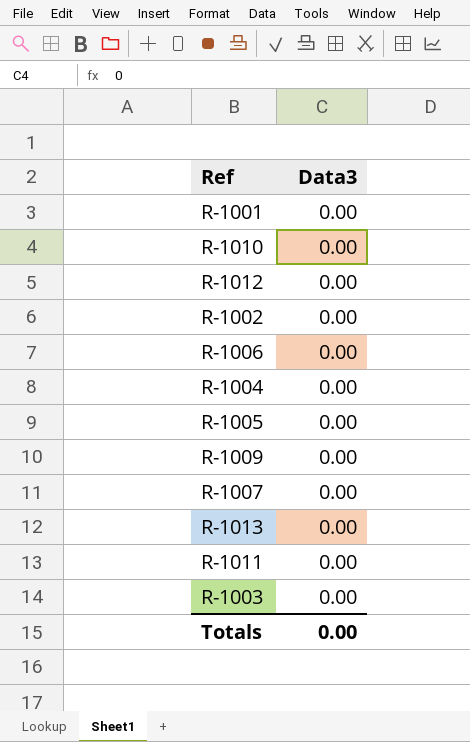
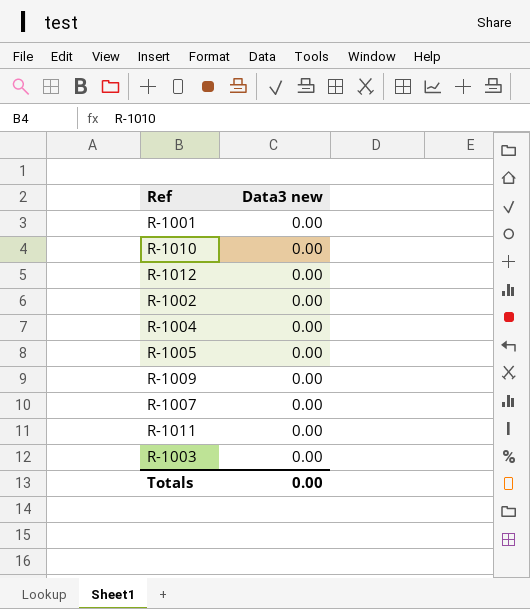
column name: Data3 -> Data3 new
row R-1006: 0.00 -> none
row R-1013: 0.00 -> none

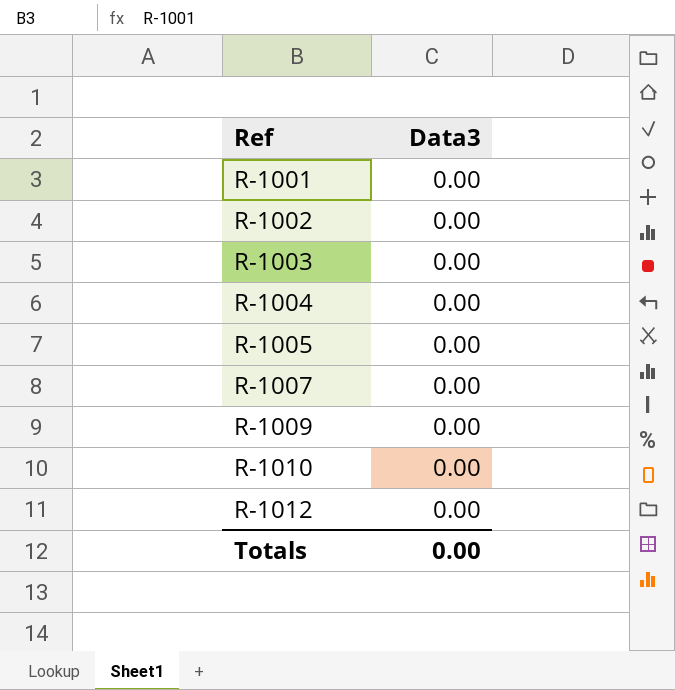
row order: none -> Ref ascending
column name: Data3 new -> Data3
row R-1011: 0.00 -> none

